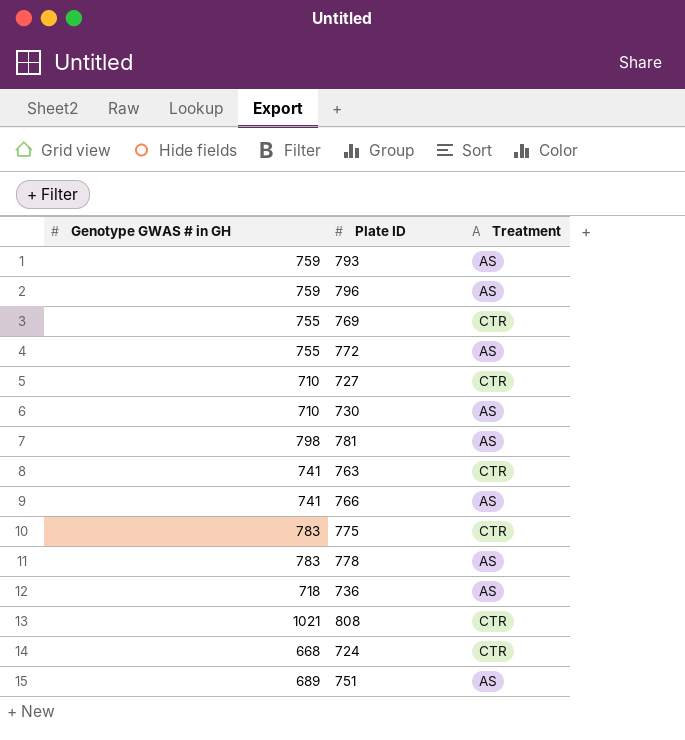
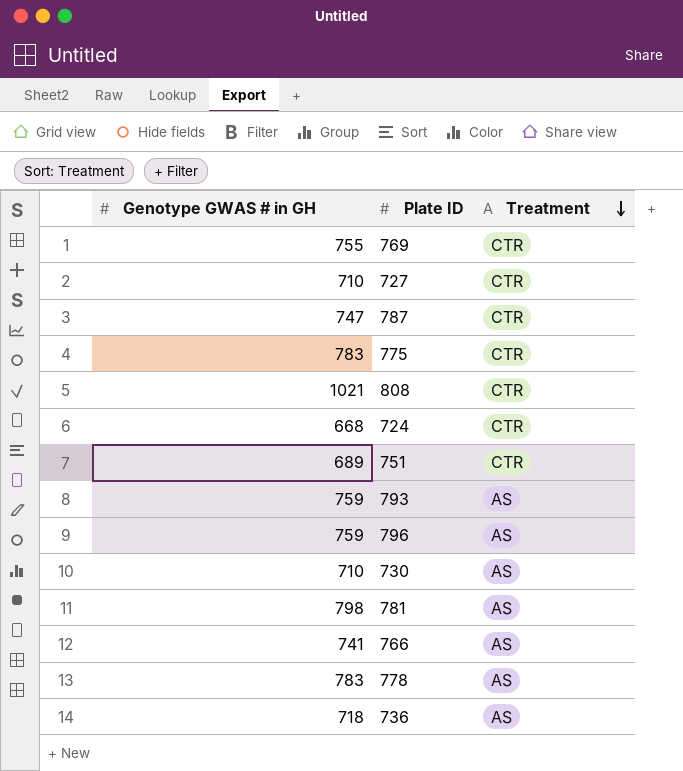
row order: none -> Treatment descending
row 772: 755 | AS -> none
row 763: 741 | CTR -> none
row 787: none -> 747 | CTR
751 | Treatment: AS -> CTR

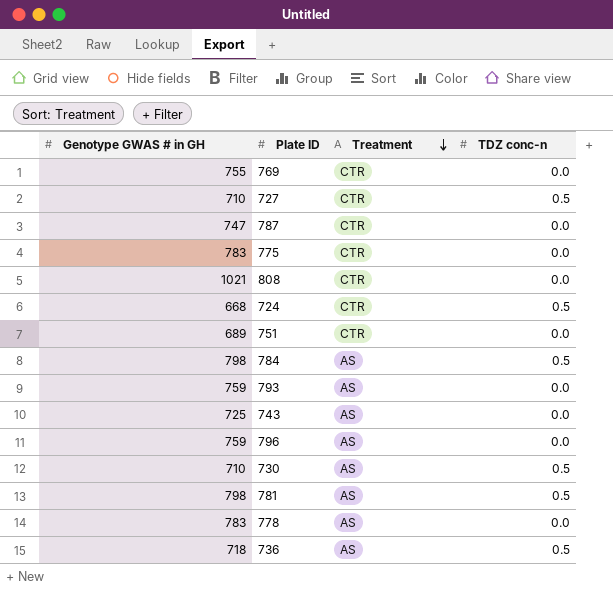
column TDZ conc-n | position: none -> 4
row 766: 741 | AS -> none
row 784: none -> 798 | AS | 0.5
row 743: none -> 725 | AS | 0.0

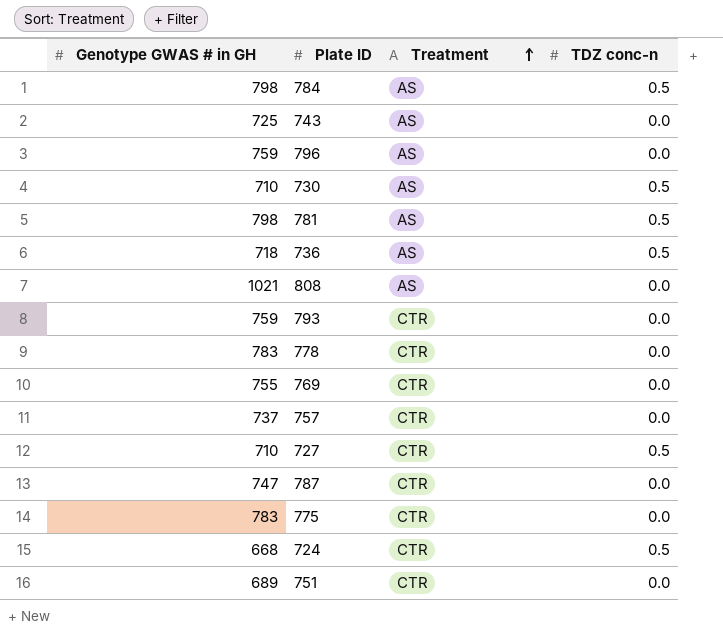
row order: Treatment descending -> Treatment ascending
808 | Treatment: CTR -> AS
793 | Treatment: AS -> CTR
778 | Treatment: AS -> CTR
row 757: none -> 737 | CTR | 0.0

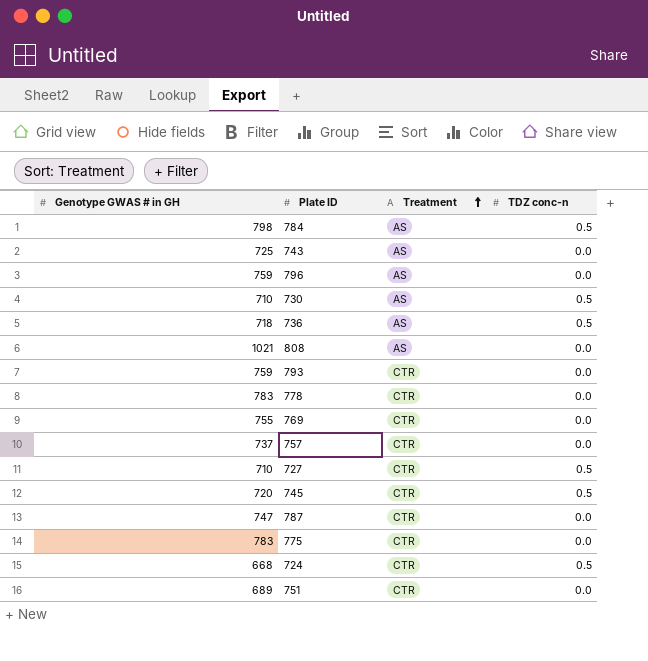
row 781: 798 | AS | 0.5 -> none
row 745: none -> 720 | CTR | 0.5

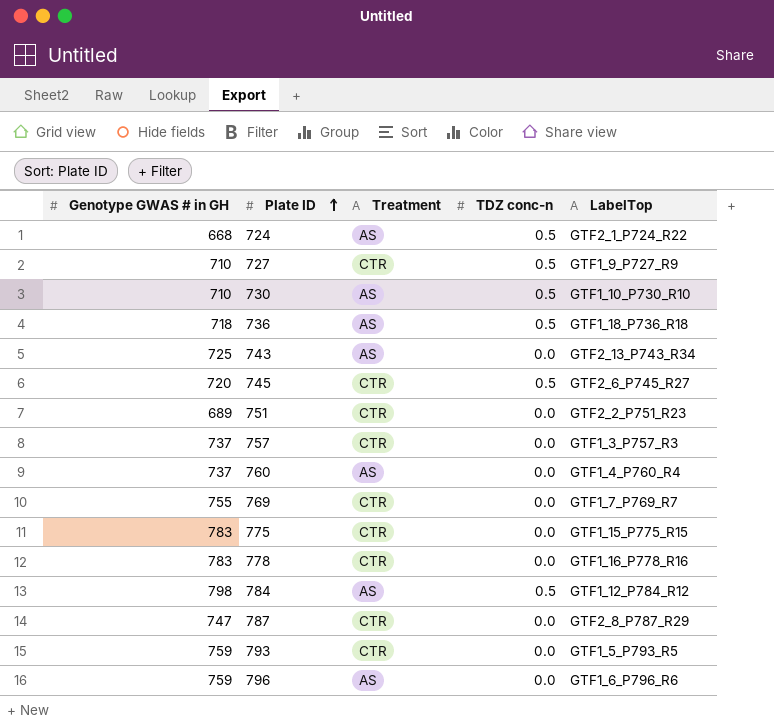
row order: Treatment ascending -> Plate ID ascending
column LabelTop | position: none -> 5
row 808: 1021 | AS | 0.0 -> none
724 | Treatment: CTR -> AS
row 760: none -> 737 | AS | 0.0 | GTF1_4_P760_R4

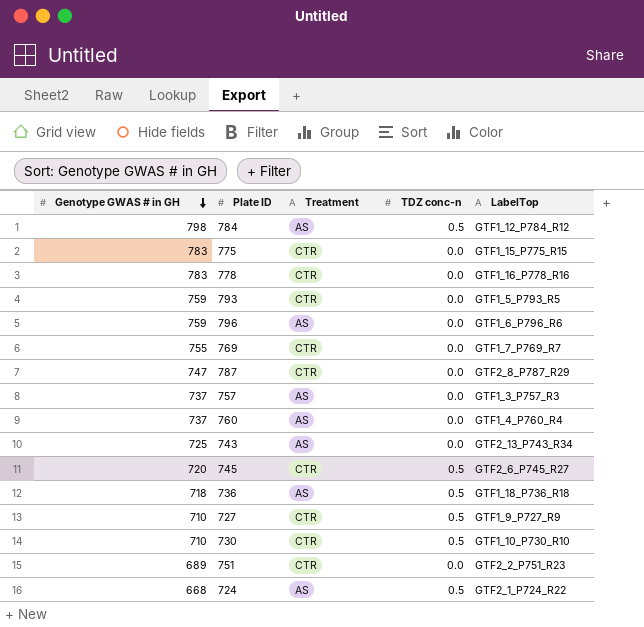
row order: Plate ID ascending -> Genotype GWAS # in GH descending
757 | Treatment: CTR -> AS
730 | Treatment: AS -> CTR

